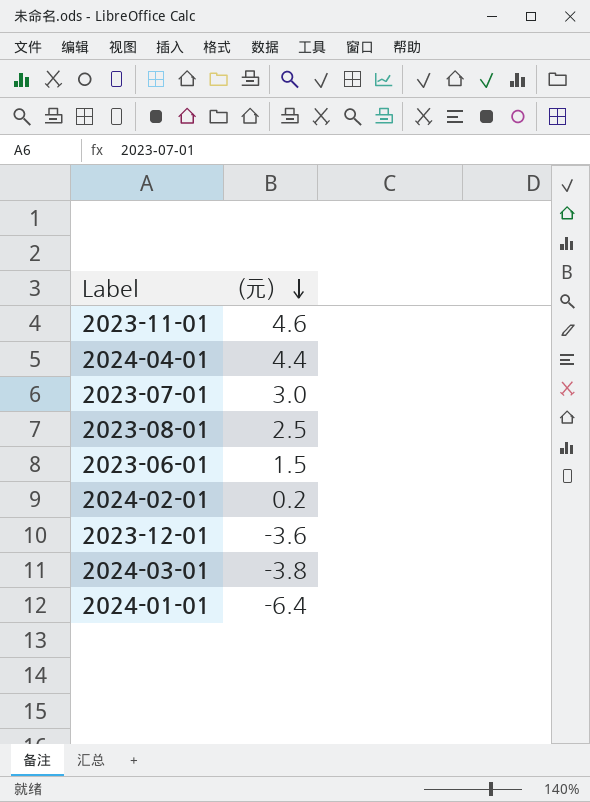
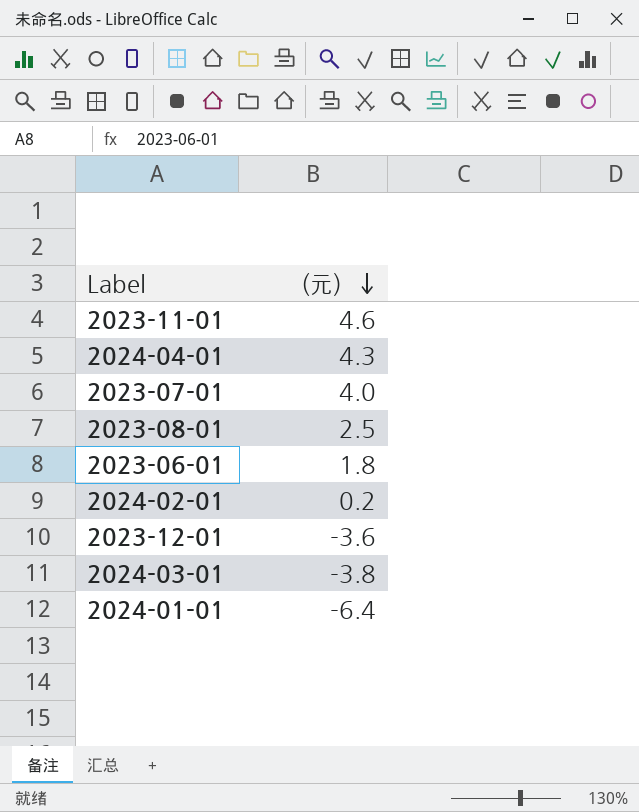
2024-04-01 | (元): 4.4 -> 4.3
2023-07-01 | (元): 3.0 -> 4.0
2023-06-01 | (元): 1.5 -> 1.8

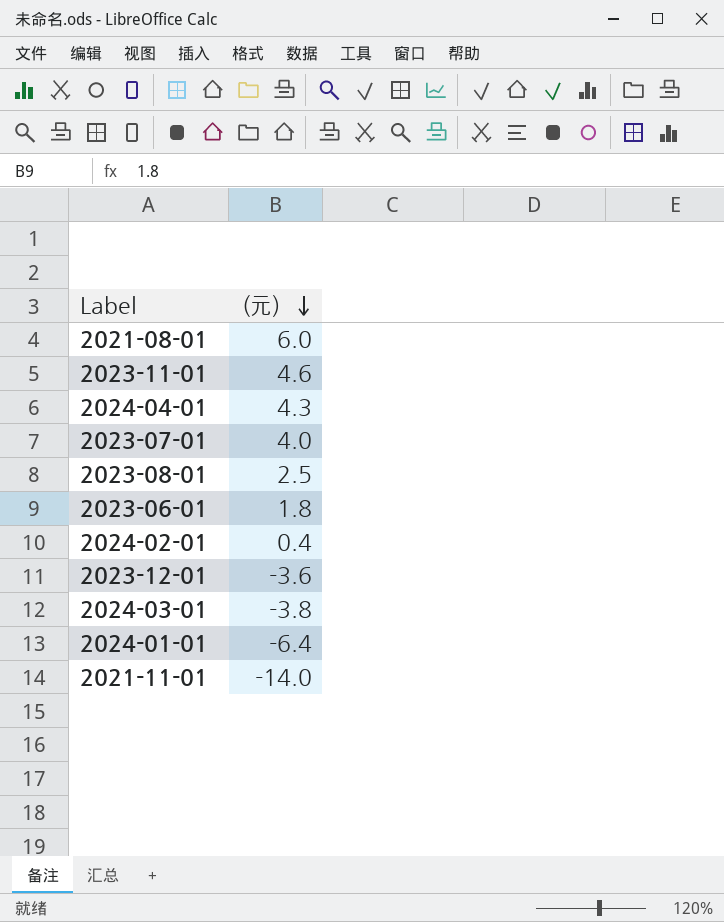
row 2021-08-01: none -> 6.0
2024-02-01 | (元): 0.2 -> 0.4
row 2021-11-01: none -> -14.0

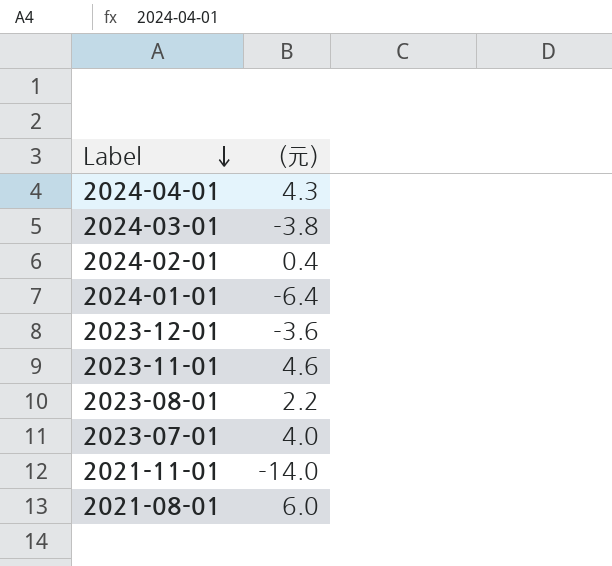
row order: (元) descending -> Label descending
row 2023-06-01: 1.8 -> none
2023-08-01 | (元): 2.5 -> 2.2

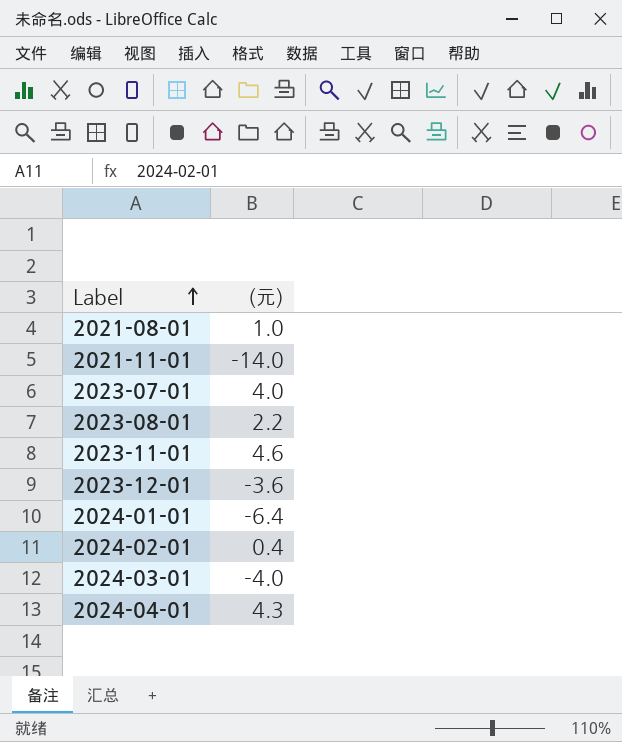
row order: Label descending -> Label ascending
2021-08-01 | (元): 6.0 -> 1.0
2024-03-01 | (元): -3.8 -> -4.0

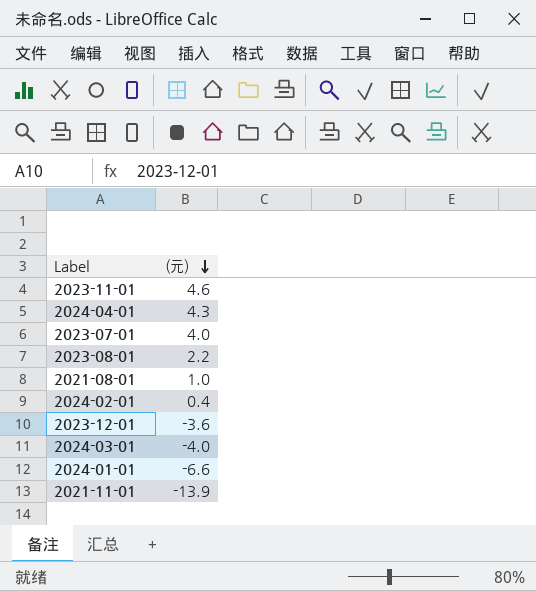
row order: Label ascending -> (元) descending
2024-01-01 | (元): -6.4 -> -6.6
2021-11-01 | (元): -14.0 -> -13.9

